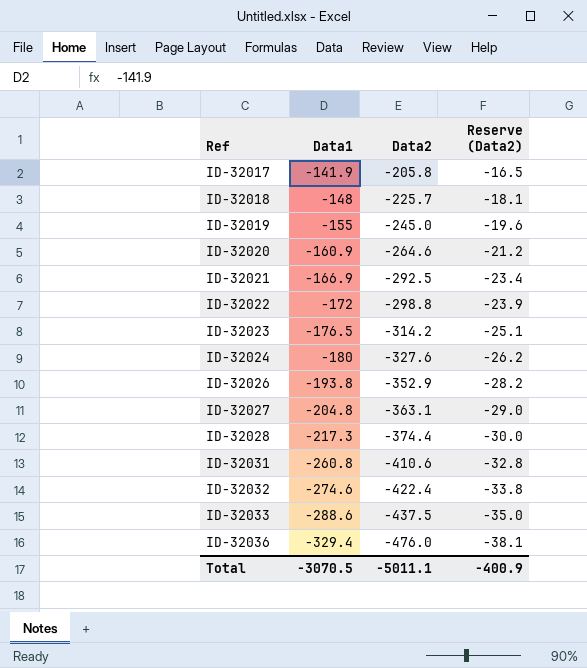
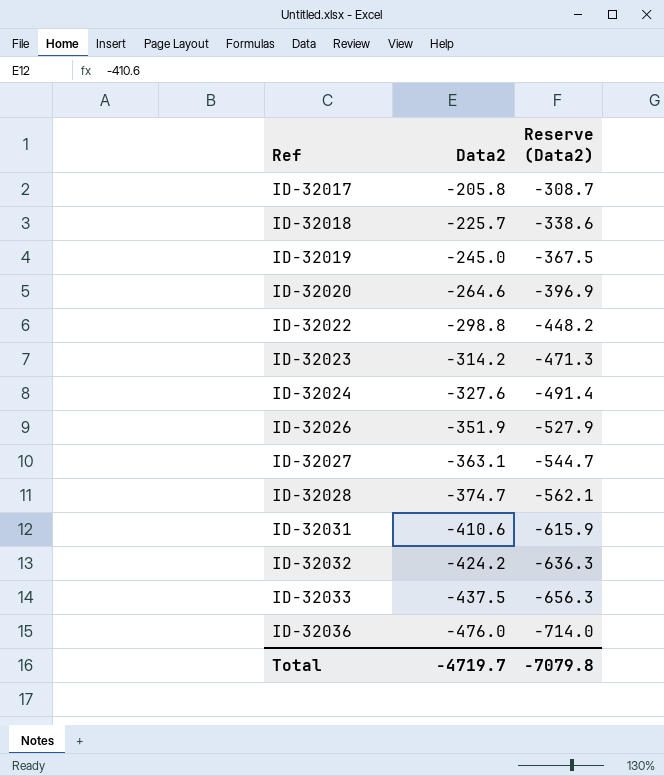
column Data1 | position: 2 -> none
column Reserve (Data2) | formula: [Data2] * 0.08 -> [Data2] * 1.5
row ID-32021: -166.9 | -292.5 | -23.4 -> none
ID-32026 | Data2: -352.9 -> -351.9
ID-32028 | Data2: -374.4 -> -374.7
ID-32032 | Data2: -422.4 -> -424.2
Total | Data2: -5011.1 -> -4719.7
Total | Reserve (Data2): -400.9 -> -7079.8

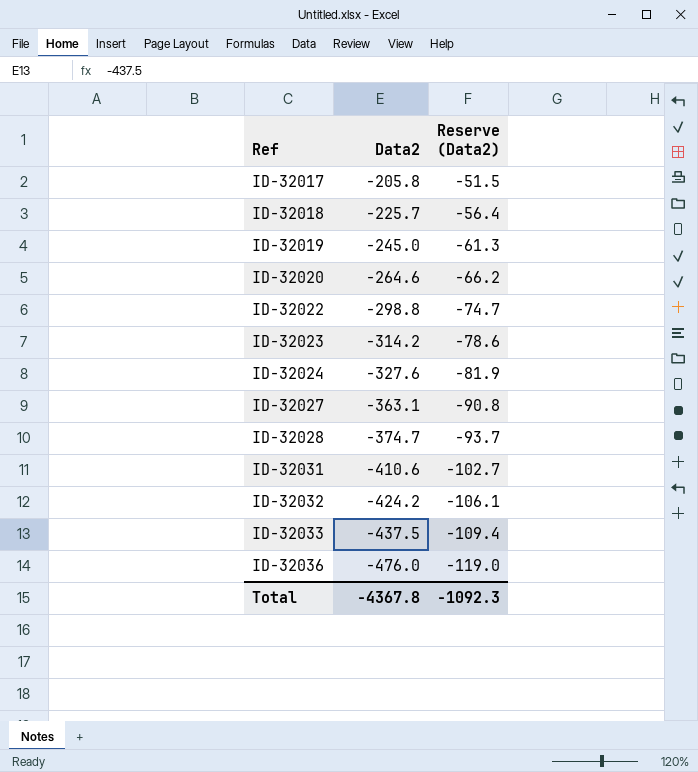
column Reserve (Data2) | formula: [Data2] * 1.5 -> [Data2] * 0.25
row ID-32026: -351.9 | -527.9 -> none
Total | Data2: -4719.7 -> -4367.8
Total | Reserve (Data2): -7079.8 -> -1092.3

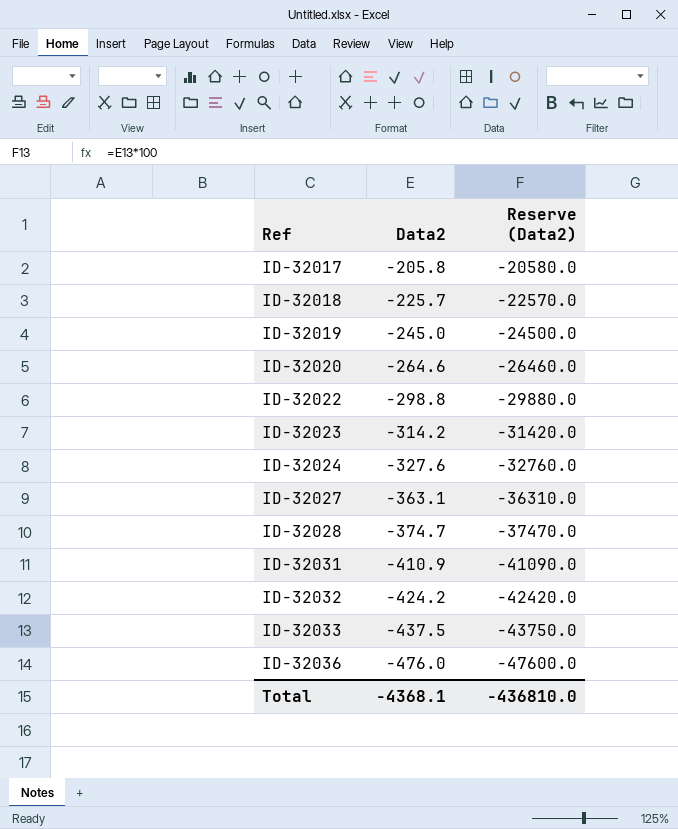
column Reserve (Data2) | formula: [Data2] * 0.25 -> [Data2] * 100
ID-32031 | Data2: -410.6 -> -410.9
Total | Data2: -4367.8 -> -4368.1
Total | Reserve (Data2): -1092.3 -> -436810.0

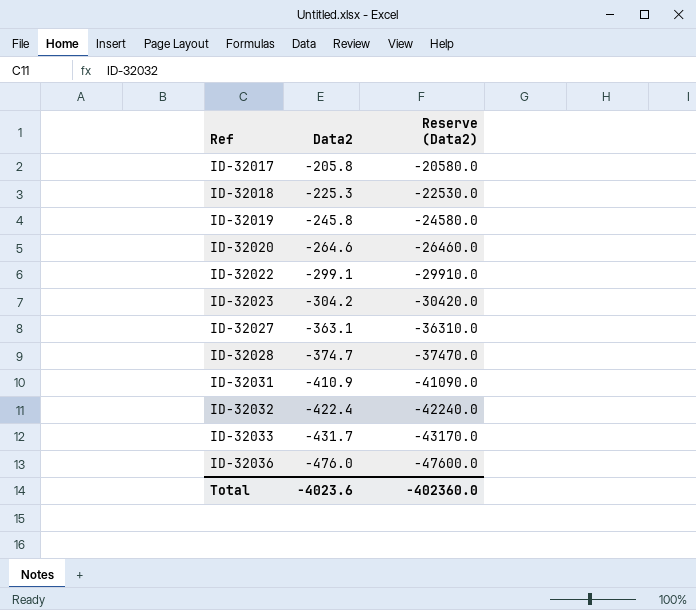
row ID-32024: -327.6 | -32760.0 -> none
ID-32018 | Data2: -225.7 -> -225.3
ID-32018 | Reserve (Data2): -22570.0 -> -22530.0
ID-32019 | Data2: -245.0 -> -245.8
ID-32019 | Reserve (Data2): -24500.0 -> -24580.0
ID-32022 | Data2: -298.8 -> -299.1
ID-32022 | Reserve (Data2): -29880.0 -> -29910.0
ID-32023 | Data2: -314.2 -> -304.2
ID-32023 | Reserve (Data2): -31420.0 -> -30420.0
ID-32032 | Data2: -424.2 -> -422.4
ID-32032 | Reserve (Data2): -42420.0 -> -42240.0
ID-32033 | Data2: -437.5 -> -431.7
ID-32033 | Reserve (Data2): -43750.0 -> -43170.0
Total | Data2: -4368.1 -> -4023.6
Total | Reserve (Data2): -436810.0 -> -402360.0

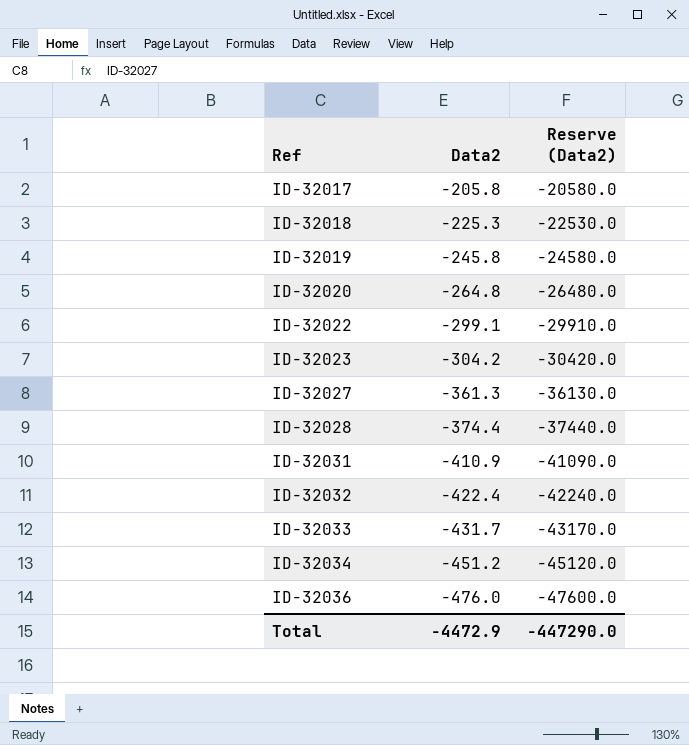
ID-32020 | Data2: -264.6 -> -264.8
ID-32020 | Reserve (Data2): -26460.0 -> -26480.0
ID-32027 | Data2: -363.1 -> -361.3
ID-32027 | Reserve (Data2): -36310.0 -> -36130.0
ID-32028 | Data2: -374.7 -> -374.4
ID-32028 | Reserve (Data2): -37470.0 -> -37440.0
row ID-32034: none -> -451.2 | -45120.0
Total | Data2: -4023.6 -> -4472.9
Total | Reserve (Data2): -402360.0 -> -447290.0

